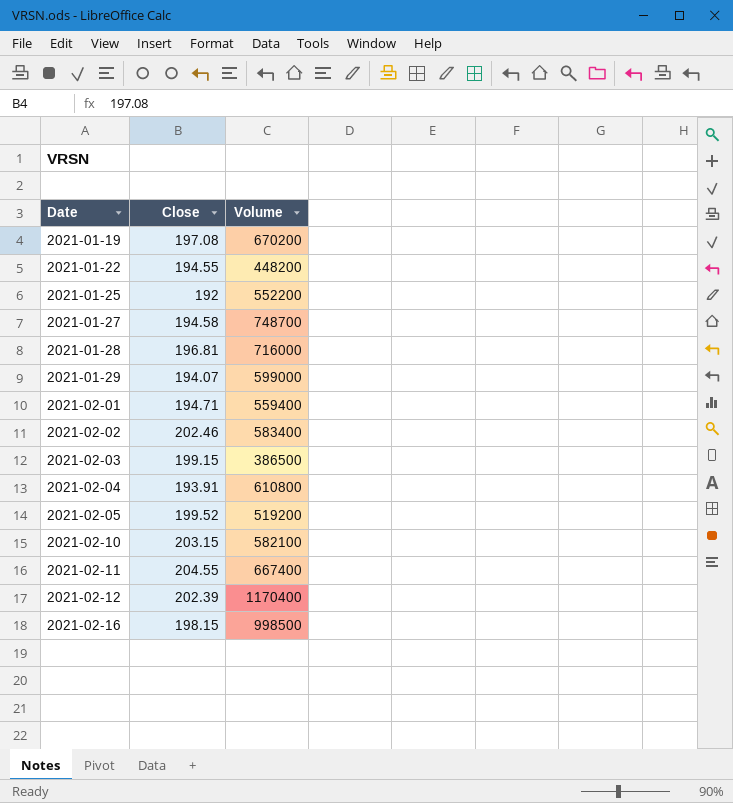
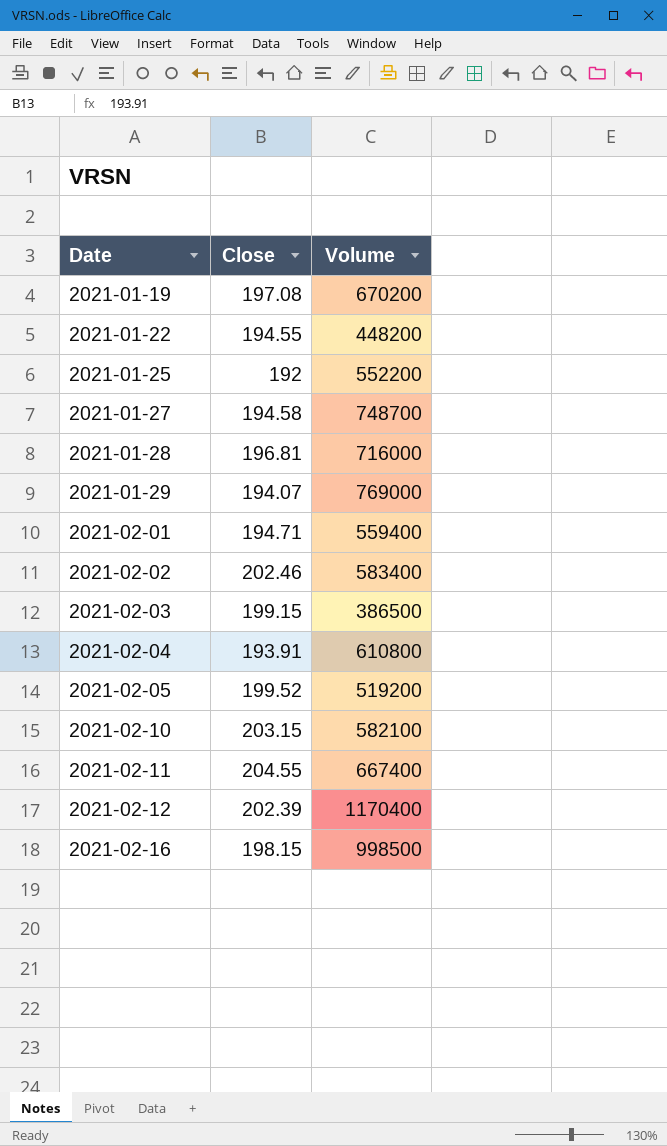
2021-01-29 | Volume: 599000 -> 769000

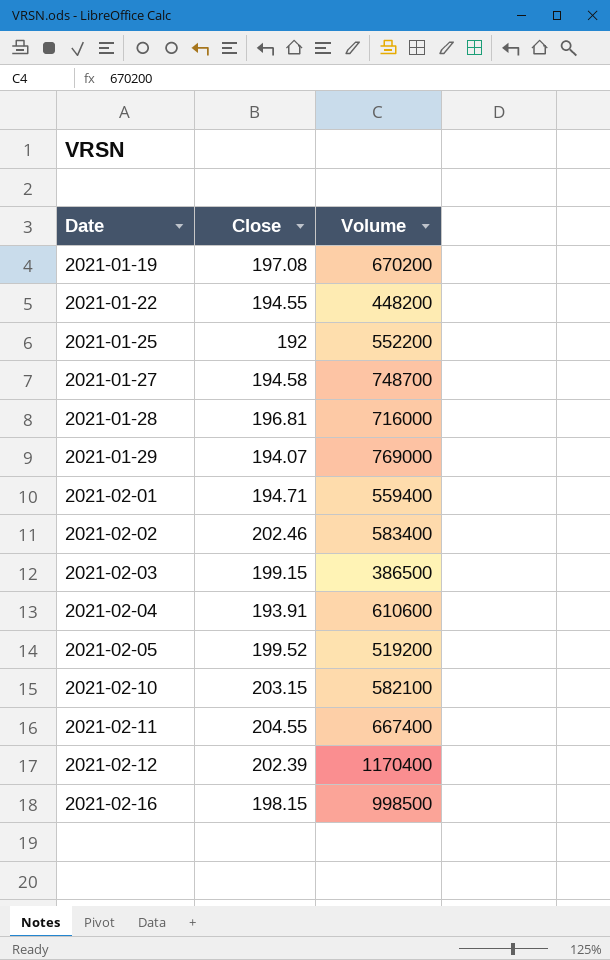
2021-02-04 | Volume: 610800 -> 610600

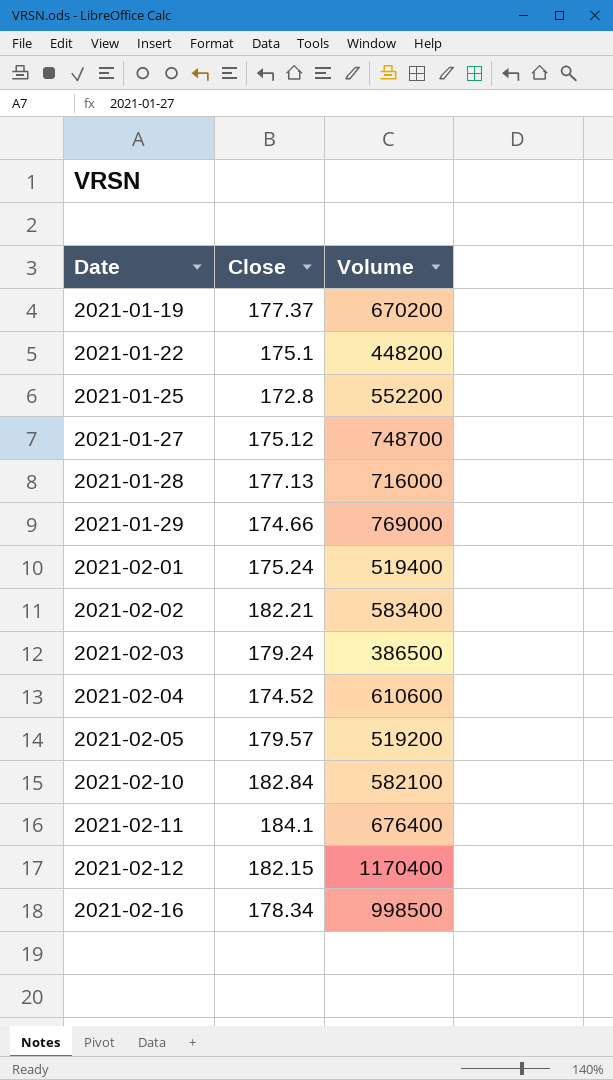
2021-01-19 | Close: 197.08 -> 177.37
2021-01-22 | Close: 194.55 -> 175.1
2021-01-25 | Close: 192 -> 172.8
2021-01-27 | Close: 194.58 -> 175.12
2021-01-28 | Close: 196.81 -> 177.13
2021-01-29 | Close: 194.07 -> 174.66
2021-02-01 | Close: 194.71 -> 175.24
2021-02-01 | Volume: 559400 -> 519400
2021-02-02 | Close: 202.46 -> 182.21
2021-02-03 | Close: 199.15 -> 179.24
2021-02-04 | Close: 193.91 -> 174.52
2021-02-05 | Close: 199.52 -> 179.57
2021-02-10 | Close: 203.15 -> 182.84
2021-02-11 | Close: 204.55 -> 184.1
2021-02-11 | Volume: 667400 -> 676400
2021-02-12 | Close: 202.39 -> 182.15
2021-02-16 | Close: 198.15 -> 178.34

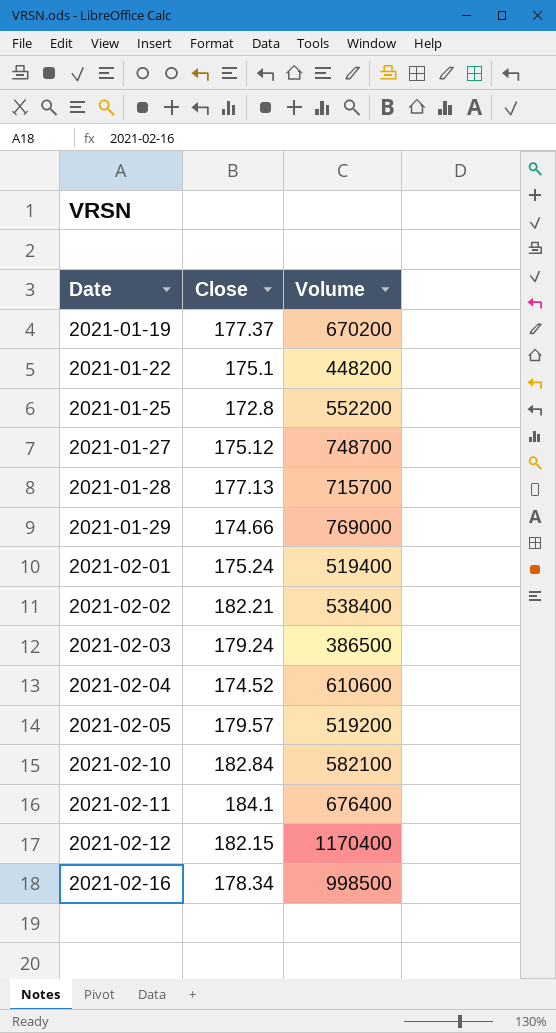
2021-01-28 | Volume: 716000 -> 715700
2021-02-02 | Volume: 583400 -> 538400

